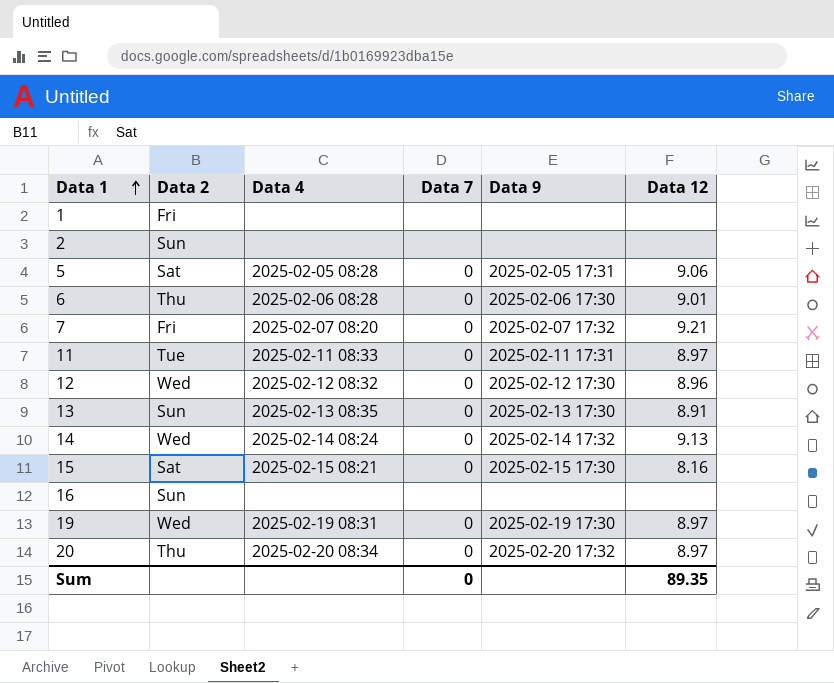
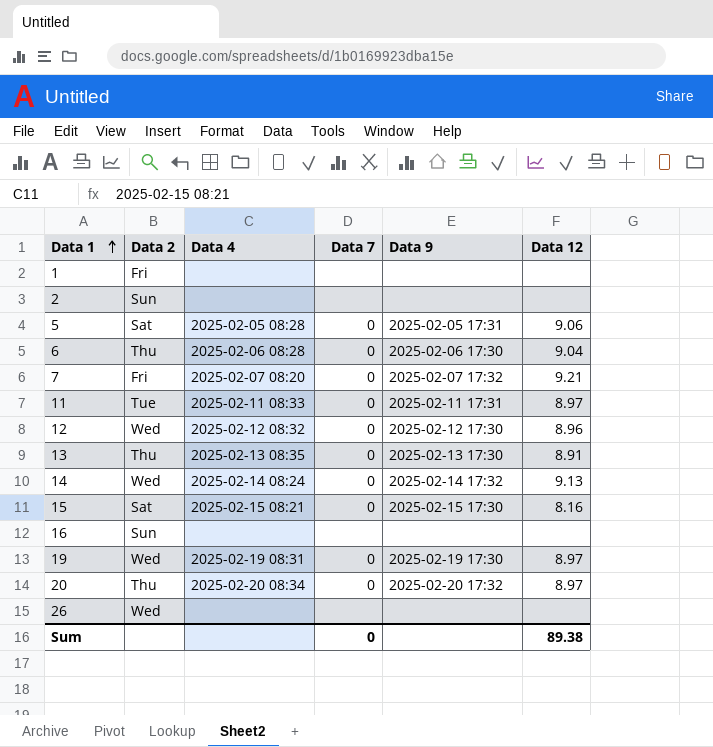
6 | Data 12: 9.01 -> 9.04
13 | Data 2: Sun -> Thu
row 26: none -> Wed | none | none | none | none
Sum | Data 12: 89.35 -> 89.38

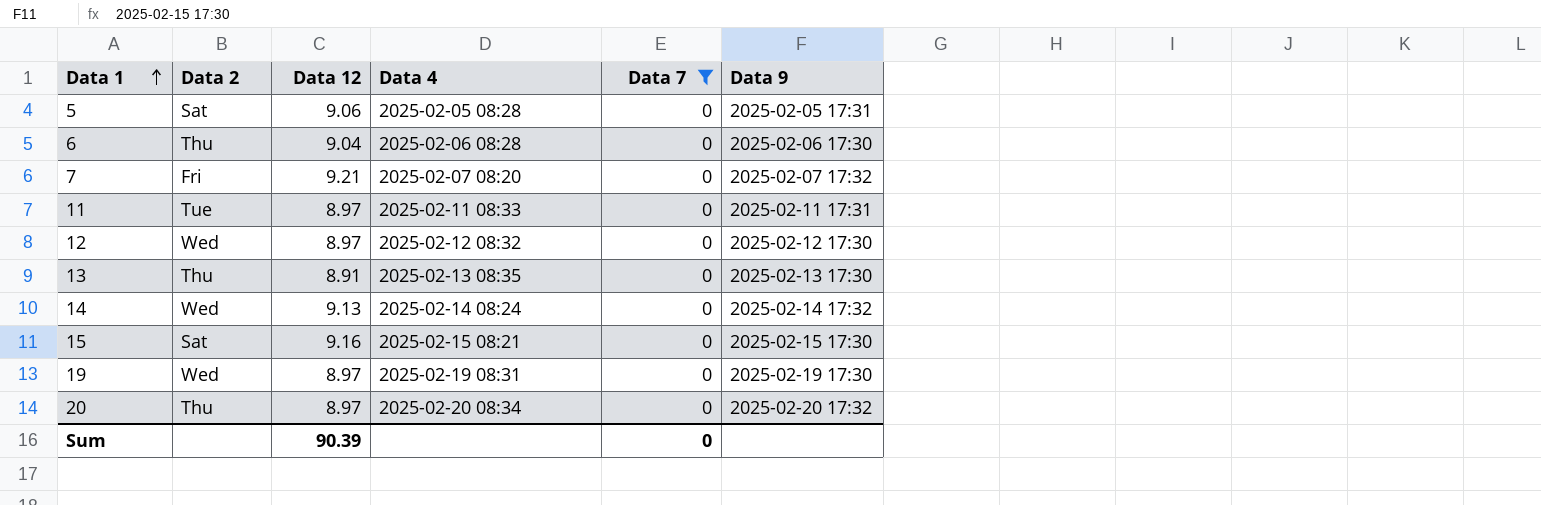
filter: none -> Data 7 = 0
column Data 12 | position: 6 -> 3
12 | Data 12: 8.96 -> 8.97
15 | Data 12: 8.16 -> 9.16
Sum | Data 12: 89.38 -> 90.39

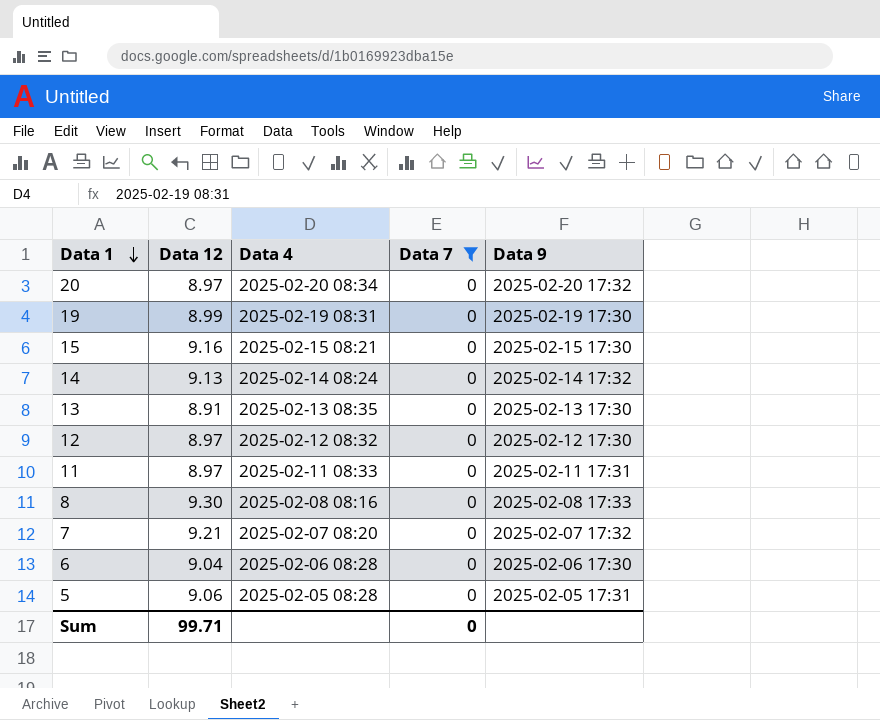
row order: Data 1 ascending -> Data 1 descending
column Data 2 | position: 2 -> none
19 | Data 12: 8.97 -> 8.99
row 8: none -> 9.30 | 2025-02-08 08:16 | 0 | 2025-02-08 17:33
Sum | Data 12: 90.39 -> 99.71

